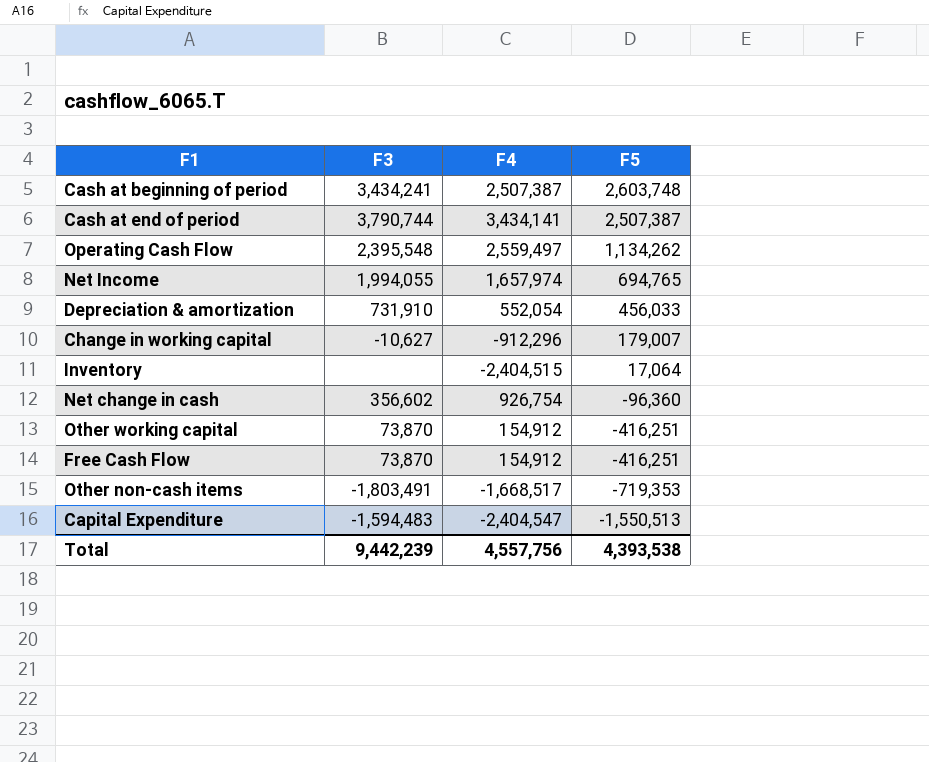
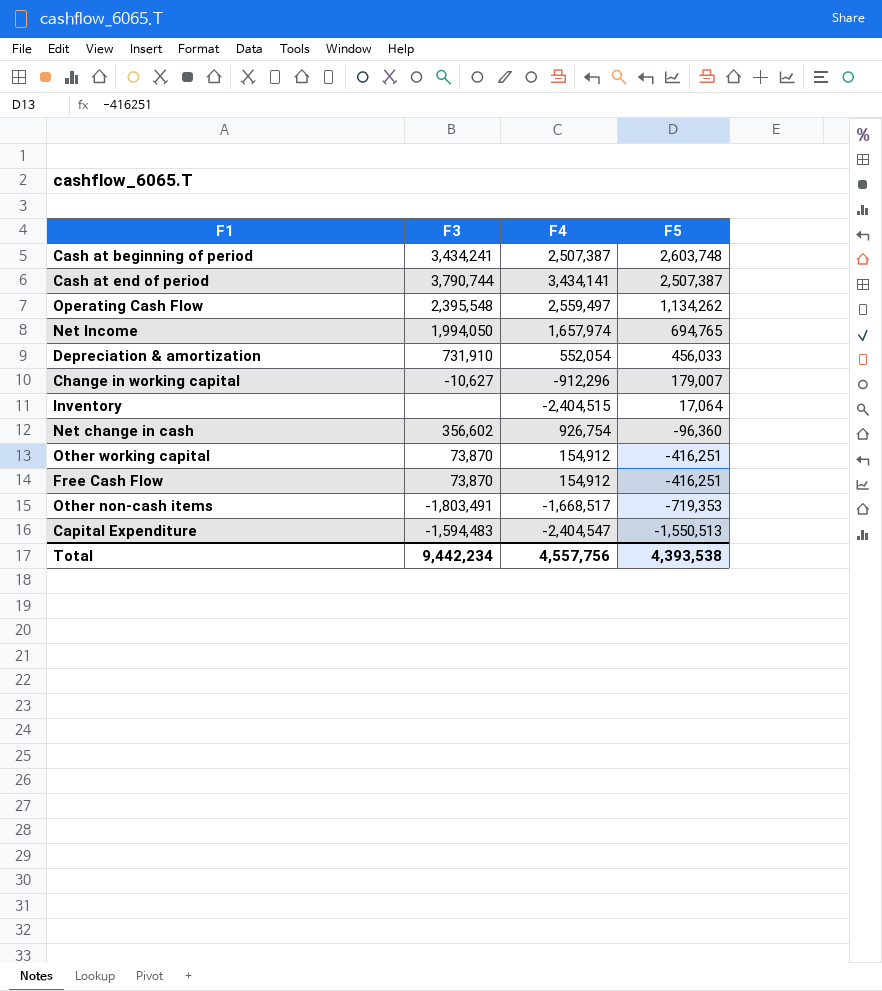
Net Income | F3: 1,994,055 -> 1,994,050
Total | F3: 9,442,239 -> 9,442,234

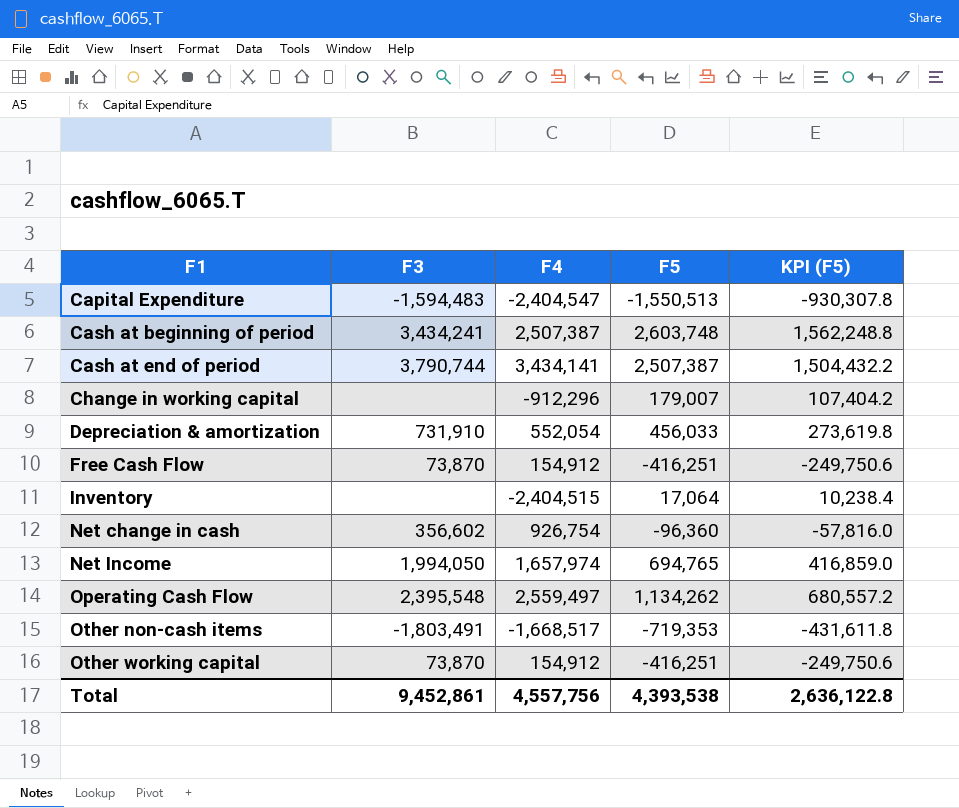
row order: F5 descending -> F1 ascending
column KPI (F5) | formula: none -> [F5] * 0.6
Change in working capital | F3: -10,627 -> none
Total | F3: 9,442,234 -> 9,452,861

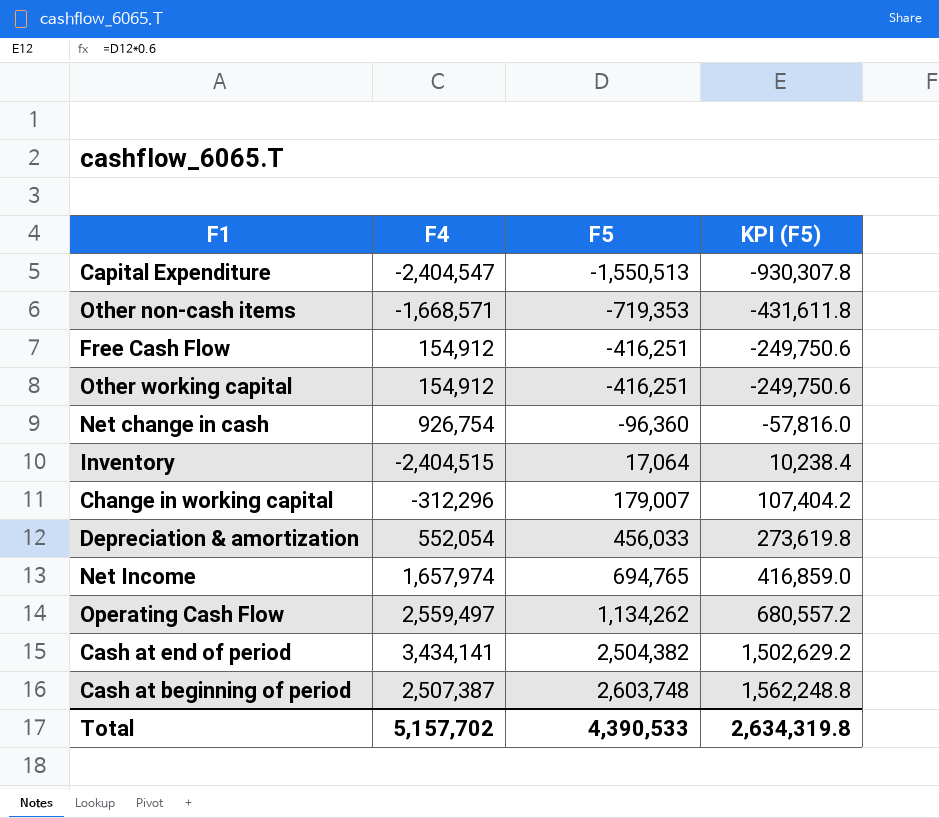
row order: F1 ascending -> F5 ascending
column F3 | position: 2 -> none
Other non-cash items | F4: -1,668,517 -> -1,668,571
Change in working capital | F4: -912,296 -> -312,296
Cash at end of period | F5: 2,507,387 -> 2,504,382
Cash at end of period | KPI (F5): 1,504,432.2 -> 1,502,629.2
Total | F4: 4,557,756 -> 5,157,702
Total | F5: 4,393,538 -> 4,390,533
Total | KPI (F5): 2,636,122.8 -> 2,634,319.8

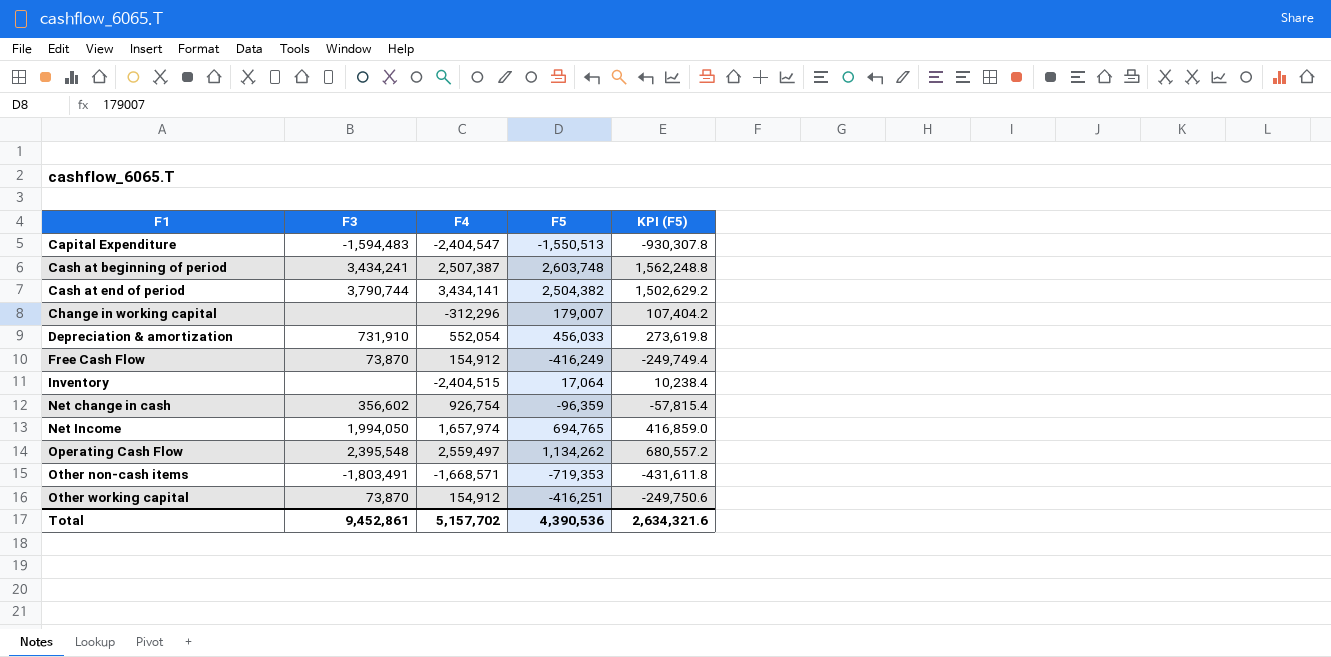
row order: F5 ascending -> F1 ascending
column F3 | position: none -> 2
Free Cash Flow | F5: -416,251 -> -416,249
Free Cash Flow | KPI (F5): -249,750.6 -> -249,749.4
Net change in cash | F5: -96,360 -> -96,359
Net change in cash | KPI (F5): -57,816.0 -> -57,815.4
Total | F5: 4,390,533 -> 4,390,536
Total | KPI (F5): 2,634,319.8 -> 2,634,321.6

